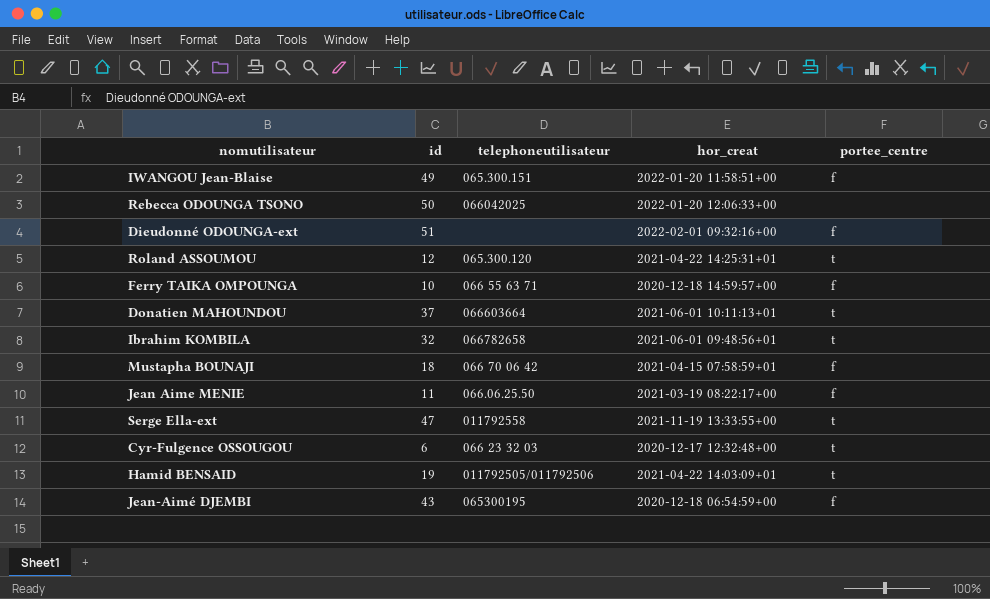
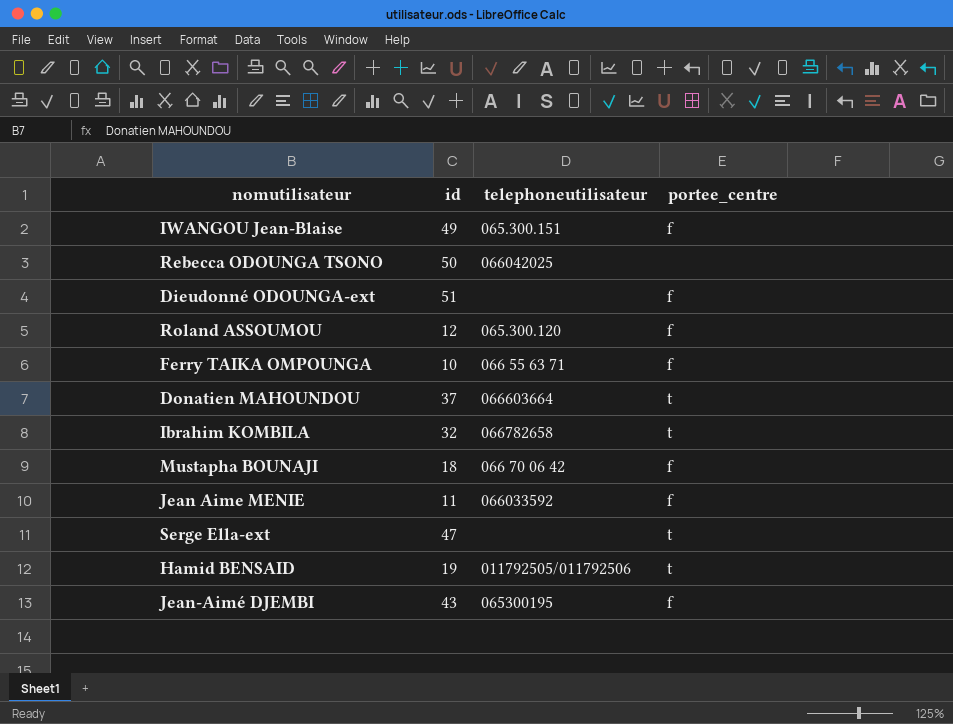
column hor_creat | position: 4 -> none
row Cyr-Fulgence OSSOUGOU: 6 | 066 23 32 03 | 2020-12-17 12:32:48+00 | t -> none
Roland ASSOUMOU | portee_centre: t -> f
Jean Aime MENIE | telephoneutilisateur: 066.06.25.50 -> 066033592
Serge Ella-ext | telephoneutilisateur: 011792558 -> none

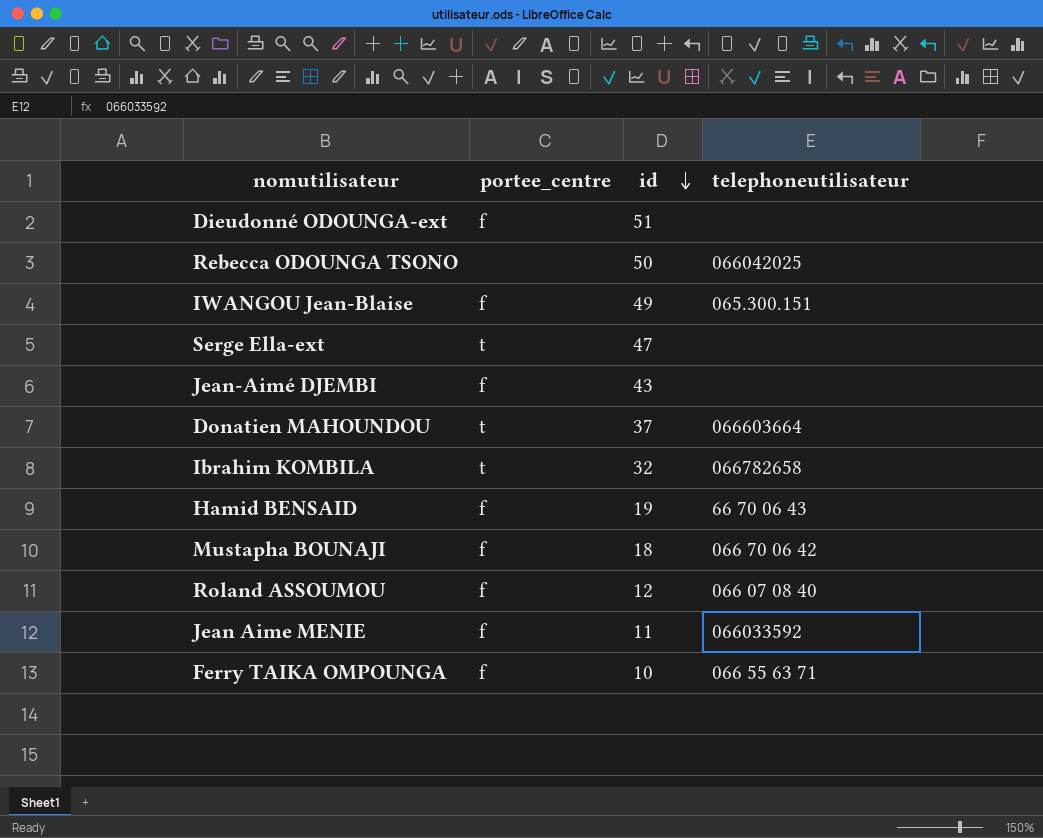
row order: none -> id descending
column portee_centre | position: 4 -> 2
Jean-Aimé DJEMBI | telephoneutilisateur: 065300195 -> none
Hamid BENSAID | portee_centre: t -> f
Hamid BENSAID | telephoneutilisateur: 011792505/011792506 -> 66 70 06 43
Roland ASSOUMOU | telephoneutilisateur: 065.300.120 -> 066 07 08 40

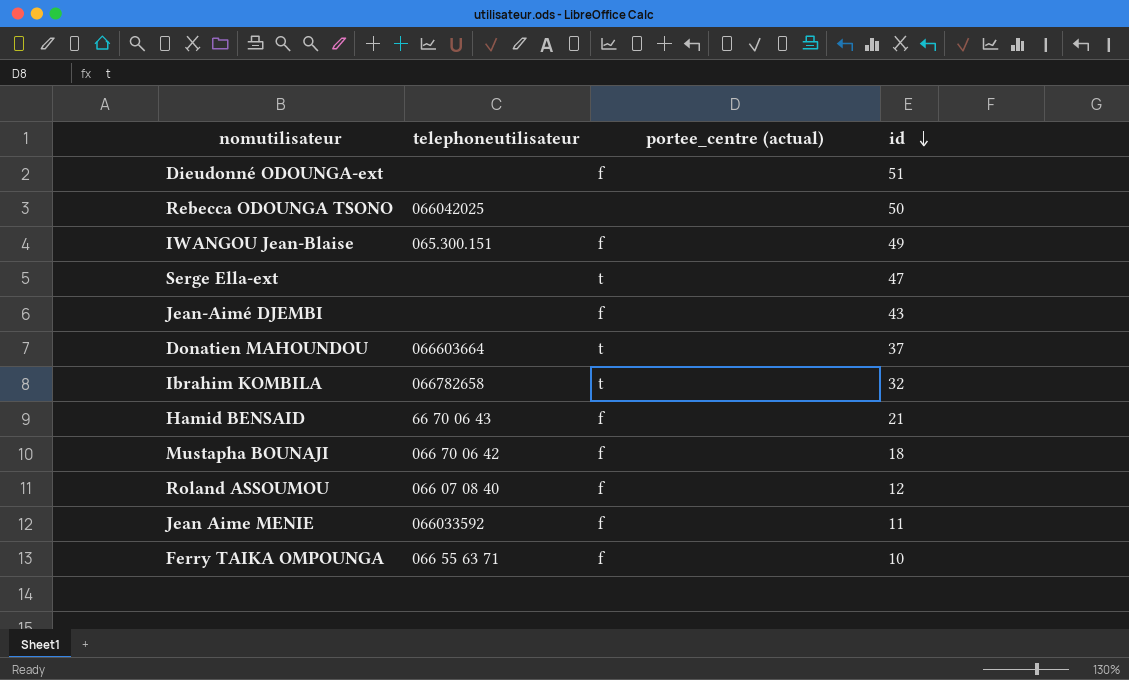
column telephoneutilisateur | position: 4 -> 2
column name: portee_centre -> portee_centre (actual)
Hamid BENSAID | id: 19 -> 21

